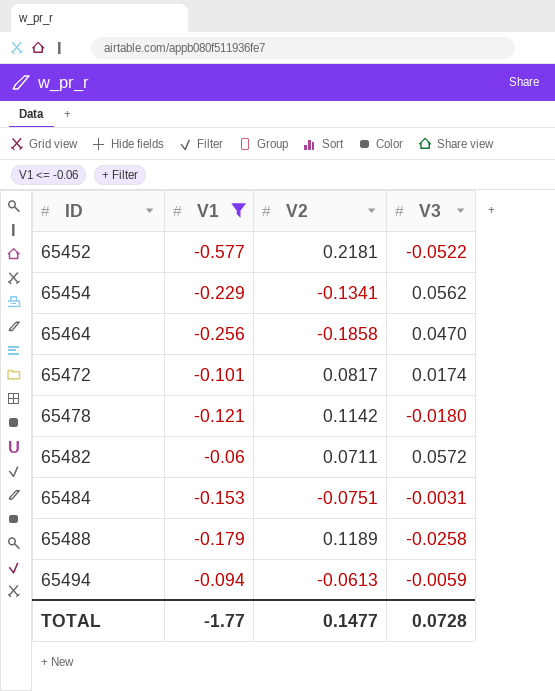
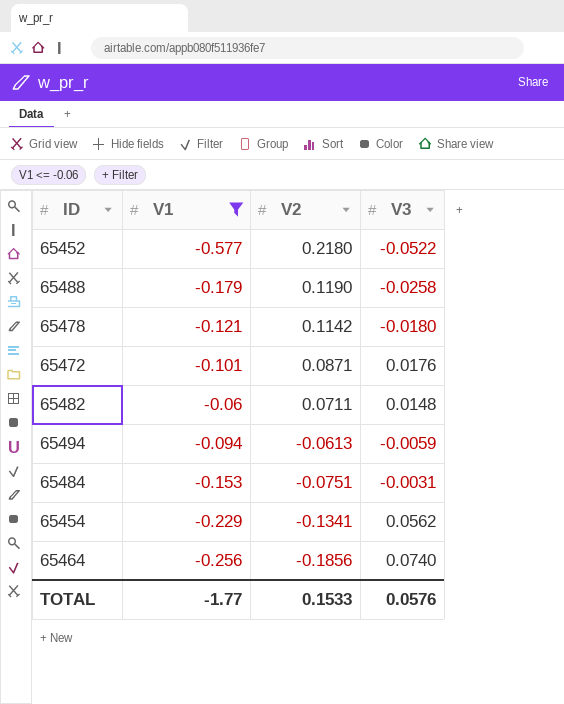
row order: ID ascending -> V2 descending
65452 | V2: 0.2181 -> 0.2180
65488 | V2: 0.1189 -> 0.1190
65472 | V2: 0.0817 -> 0.0871
65472 | V3: 0.0174 -> 0.0176
65482 | V3: 0.0572 -> 0.0148
65464 | V2: -0.1858 -> -0.1856
65464 | V3: 0.0470 -> 0.0740
TOTAL | V2: 0.1477 -> 0.1533
TOTAL | V3: 0.0728 -> 0.0576

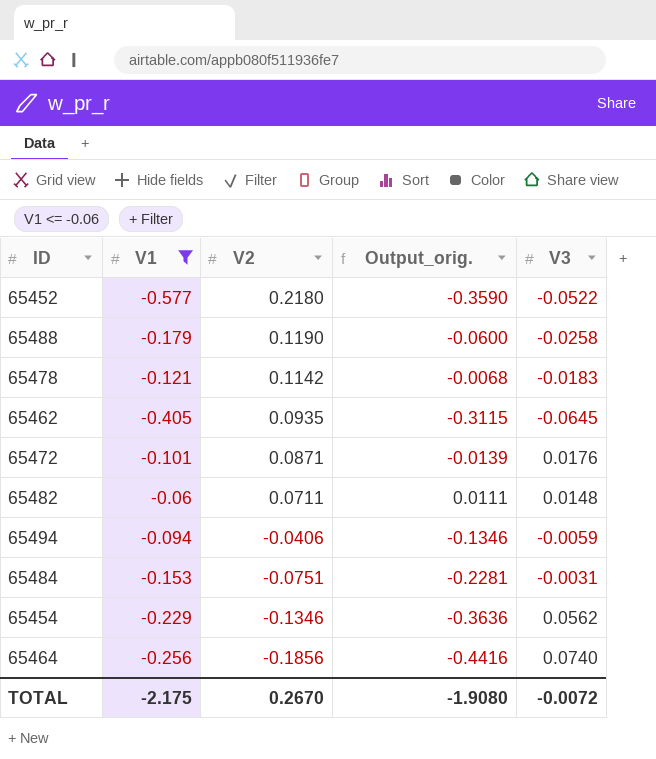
column Output_orig. | formula: none -> [V1] + [V2]
65478 | V3: -0.0180 -> -0.0183
row 65462: none -> -0.405 | 0.0935 | -0.3115 | -0.0645
65494 | V2: -0.0613 -> -0.0406
65454 | V2: -0.1341 -> -0.1346
TOTAL | V1: -1.77 -> -2.175
TOTAL | V2: 0.1533 -> 0.2670
TOTAL | V3: 0.0576 -> -0.0072

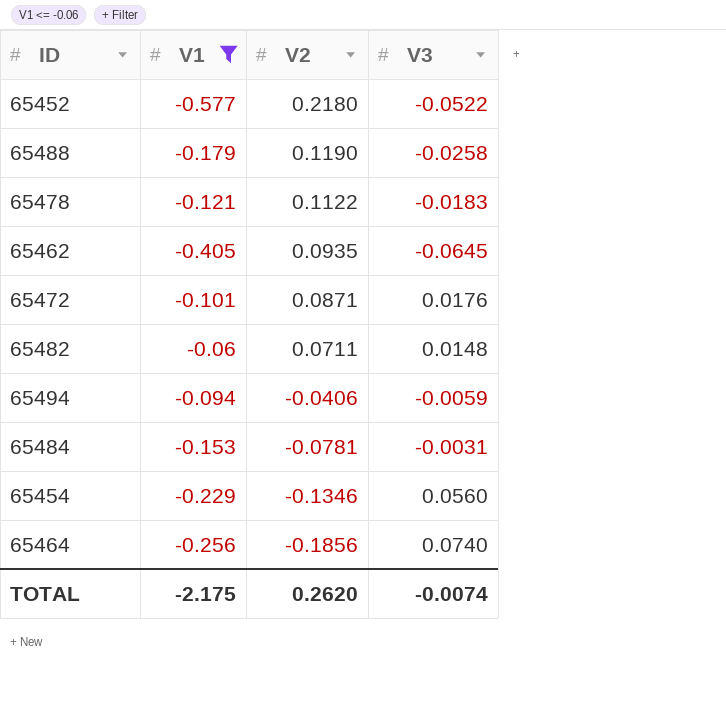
column Output_orig. | formula: [V1] + [V2] -> none
65478 | V2: 0.1142 -> 0.1122
65484 | V2: -0.0751 -> -0.0781
65454 | V3: 0.0562 -> 0.0560
TOTAL | V2: 0.2670 -> 0.2620
TOTAL | V3: -0.0072 -> -0.0074

